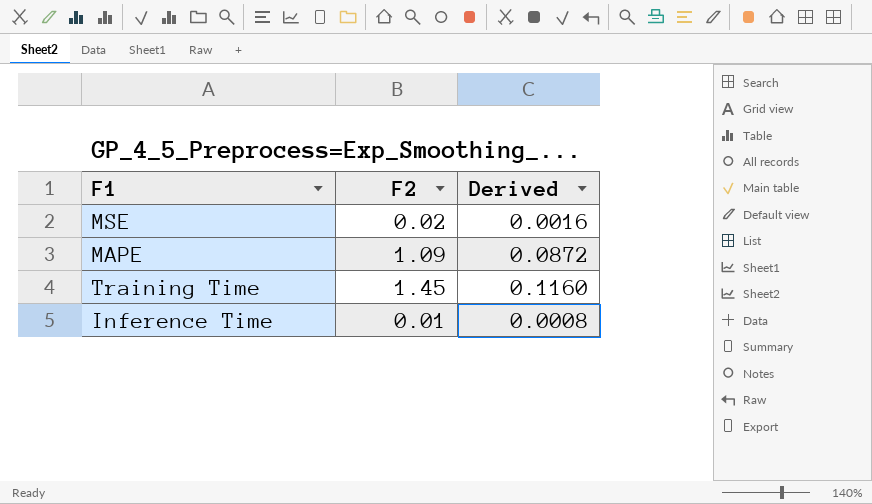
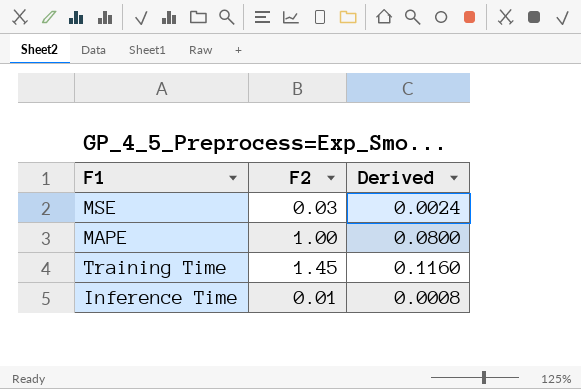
MSE | F2: 0.02 -> 0.03
MSE | Derived: 0.0016 -> 0.0024
MAPE | F2: 1.09 -> 1.00
MAPE | Derived: 0.0872 -> 0.0800

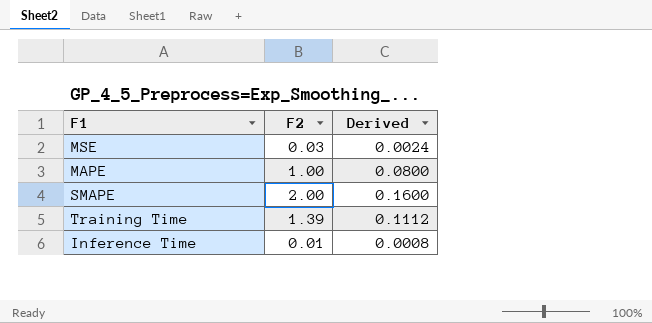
row SMAPE: none -> 2.00 | 0.1600
Training Time | F2: 1.45 -> 1.39
Training Time | Derived: 0.1160 -> 0.1112

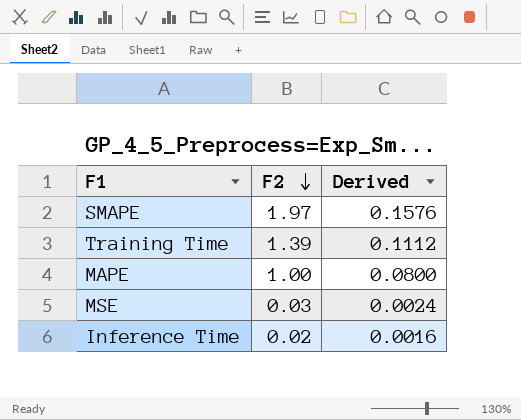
row order: none -> F2 descending
SMAPE | F2: 2.00 -> 1.97
SMAPE | Derived: 0.1600 -> 0.1576
Inference Time | F2: 0.01 -> 0.02
Inference Time | Derived: 0.0008 -> 0.0016

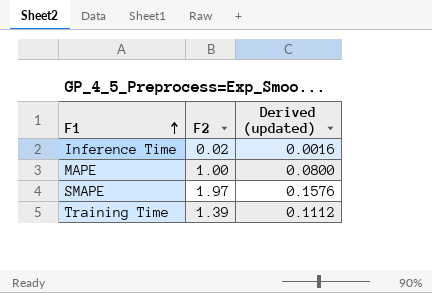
row order: F2 descending -> F1 ascending
column name: Derived -> Derived (updated)
row MSE: 0.03 | 0.0024 -> none

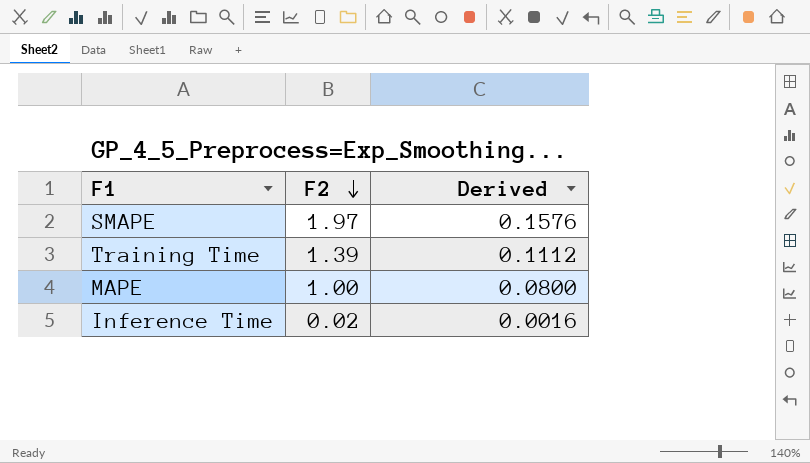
row order: F1 ascending -> F2 descending
column name: Derived (updated) -> Derived

